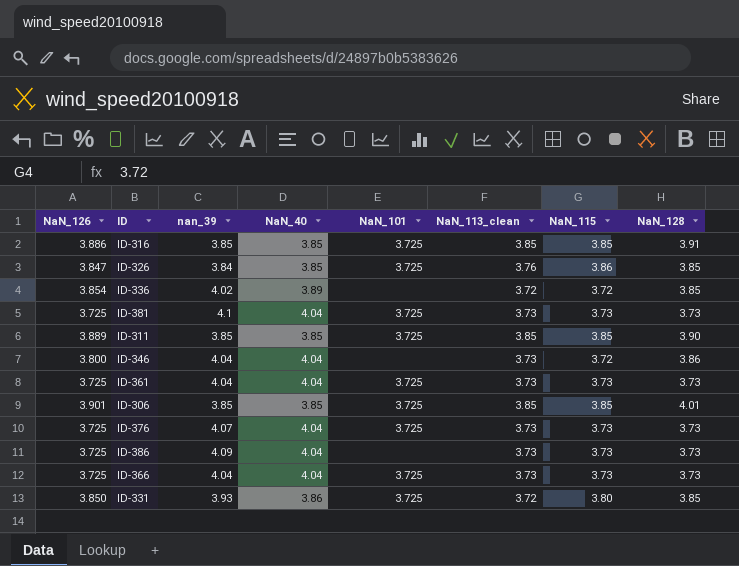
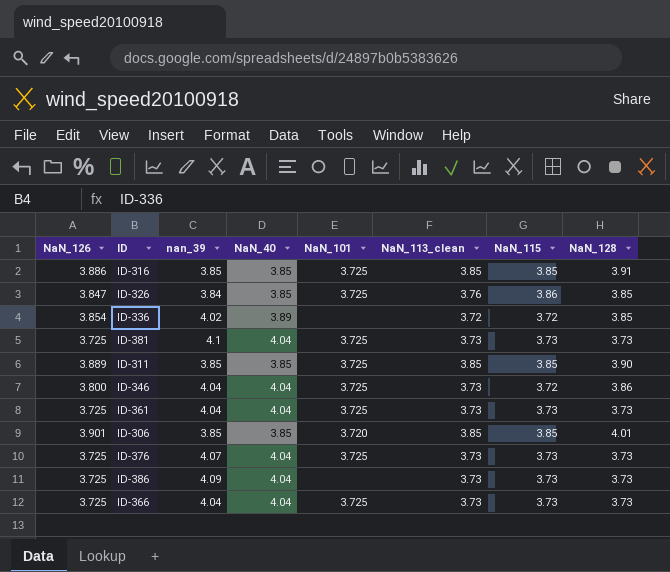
row ID-331: 3.850 | 3.93 | 3.86 | 3.725 | 3.72 | 3.80 | 3.85 -> none
ID-346 | NaN_101: none -> 3.725
ID-306 | NaN_101: 3.725 -> 3.720

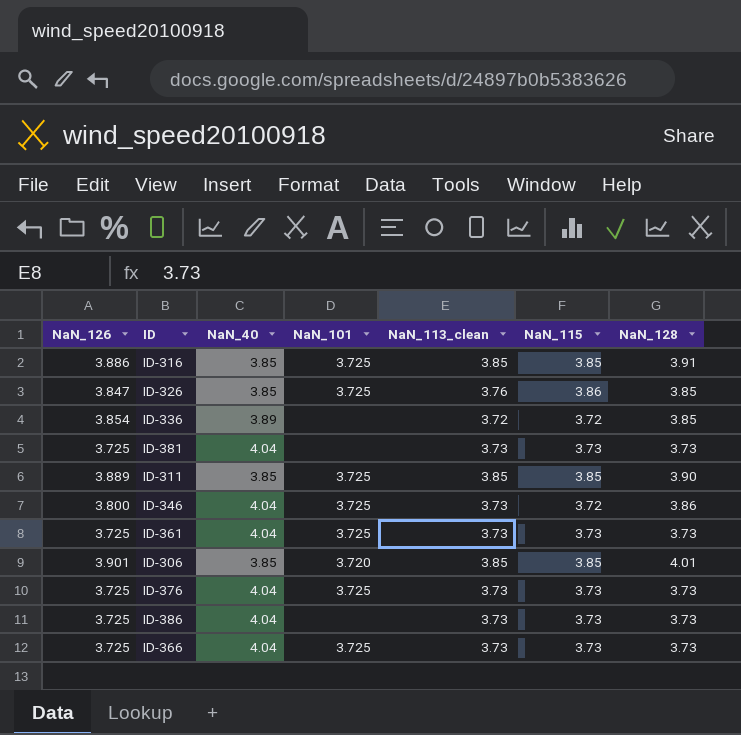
column nan_39 | position: 3 -> none
ID-381 | NaN_101: 3.725 -> none

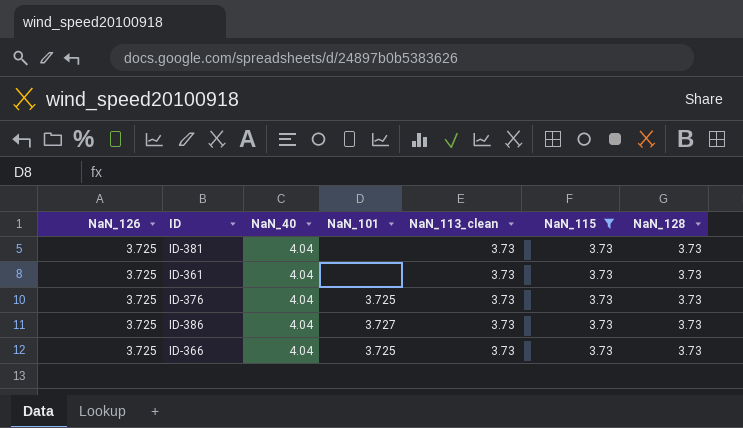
filter: none -> NaN_115 = 3.73
ID-361 | NaN_101: 3.725 -> none
ID-386 | NaN_101: none -> 3.727

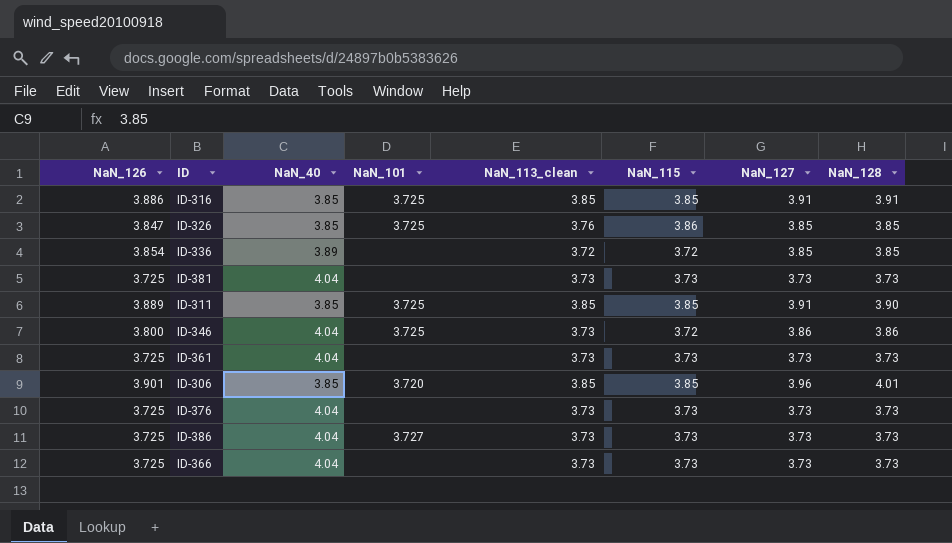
filter: NaN_115 = 3.73 -> none
column NaN_127 | position: none -> 7
ID-376 | NaN_101: 3.725 -> none
ID-366 | NaN_101: 3.725 -> none

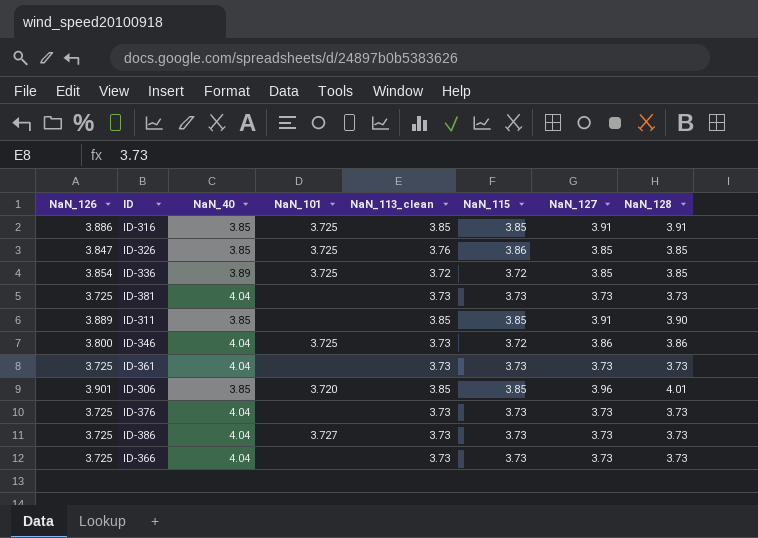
ID-336 | NaN_101: none -> 3.725
ID-311 | NaN_101: 3.725 -> none

